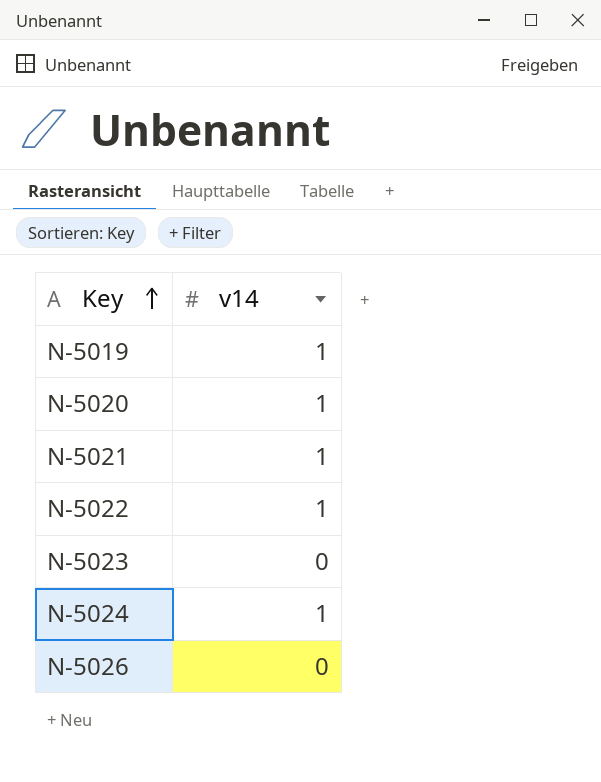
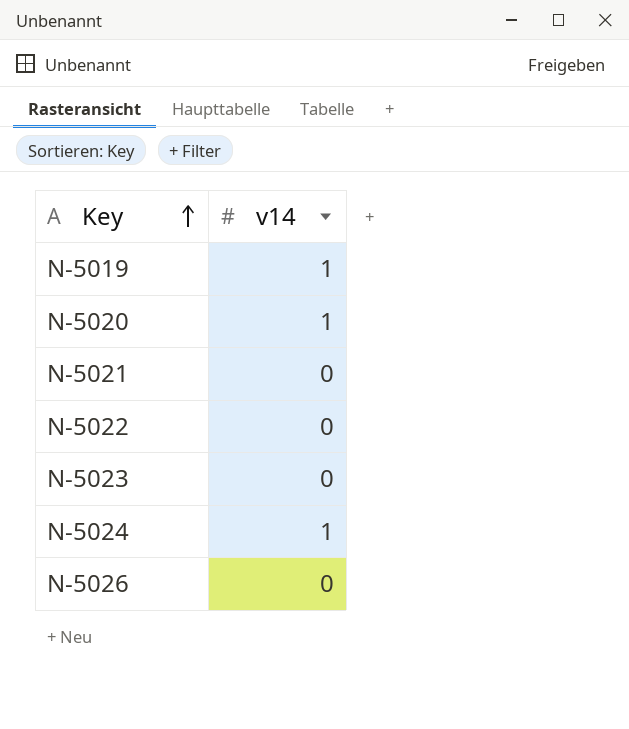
N-5021 | v14: 1 -> 0
N-5022 | v14: 1 -> 0

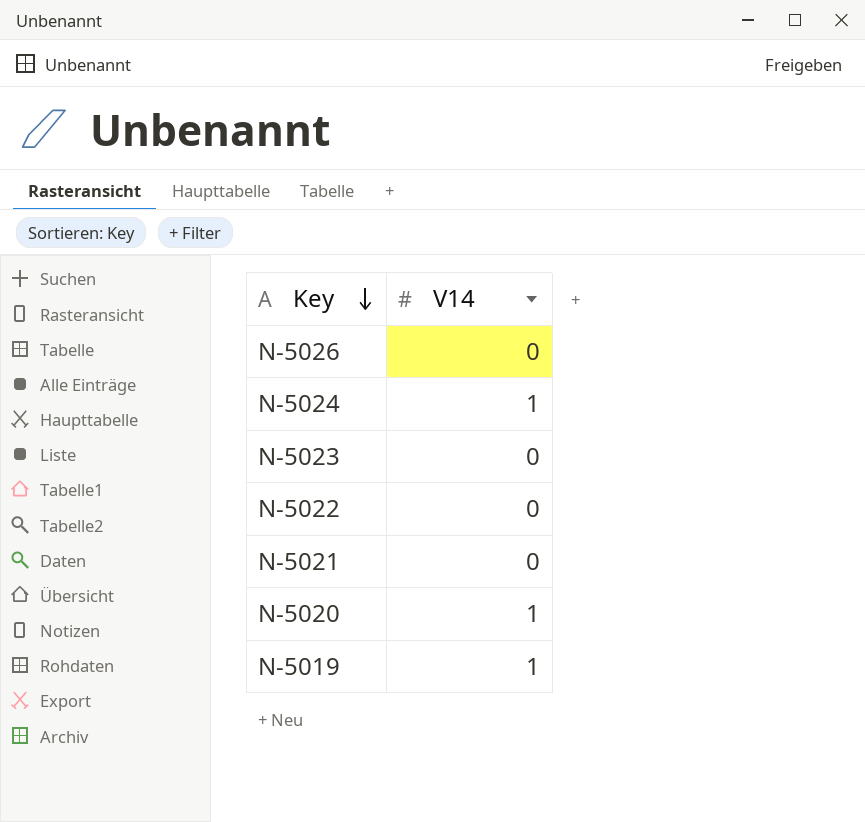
row order: Key ascending -> Key descending
column name: v14 -> V14

